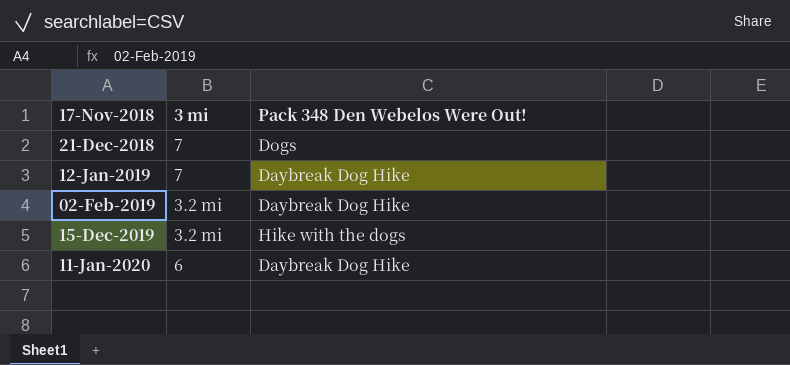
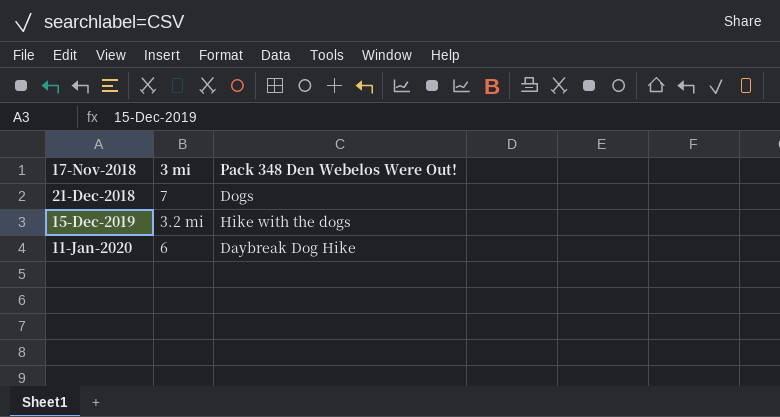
row 12-Jan-2019: 7 | Daybreak Dog Hike -> none
row 02-Feb-2019: 3.2 mi | Daybreak Dog Hike -> none

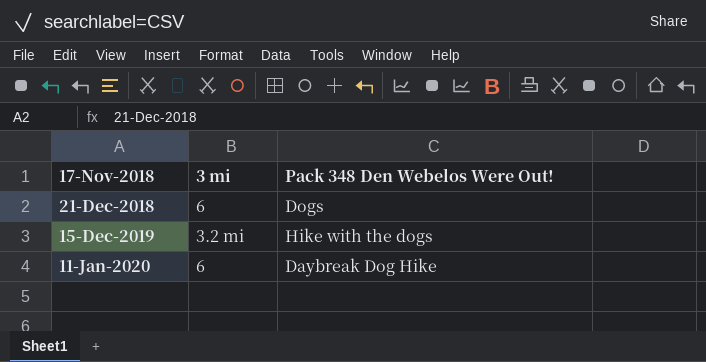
21-Dec-2018 | 3 mi: 7 -> 6

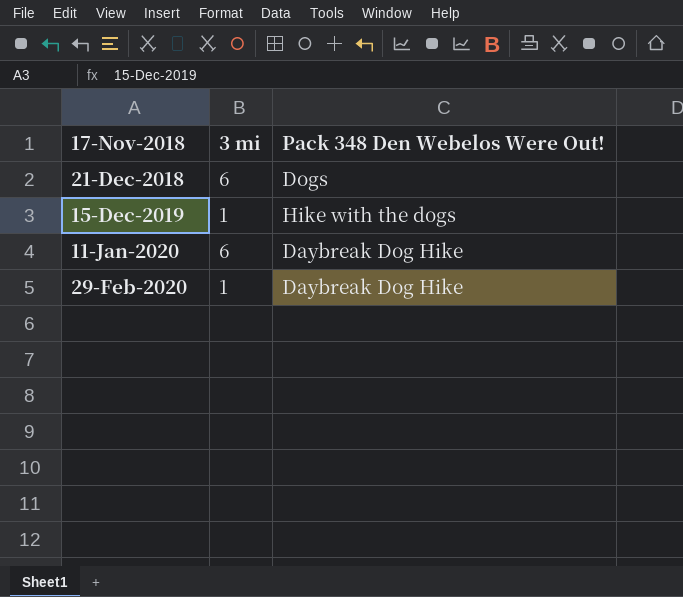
15-Dec-2019 | 3 mi: 3.2 mi -> 1
row 29-Feb-2020: none -> 1 | Daybreak Dog Hike

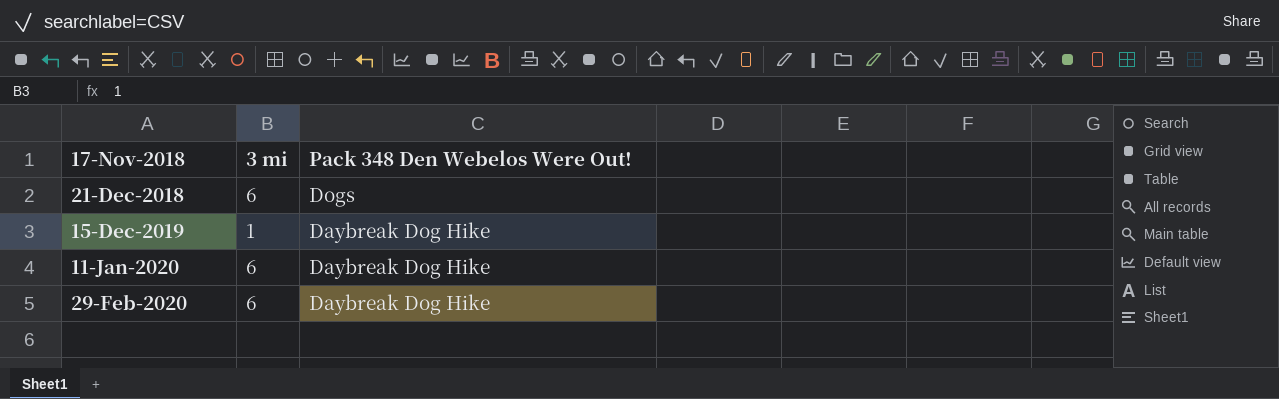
15-Dec-2019 | Pack 348 Den Webelos Were Out!: Hike with the dogs -> Daybreak Dog Hike
29-Feb-2020 | 3 mi: 1 -> 6

